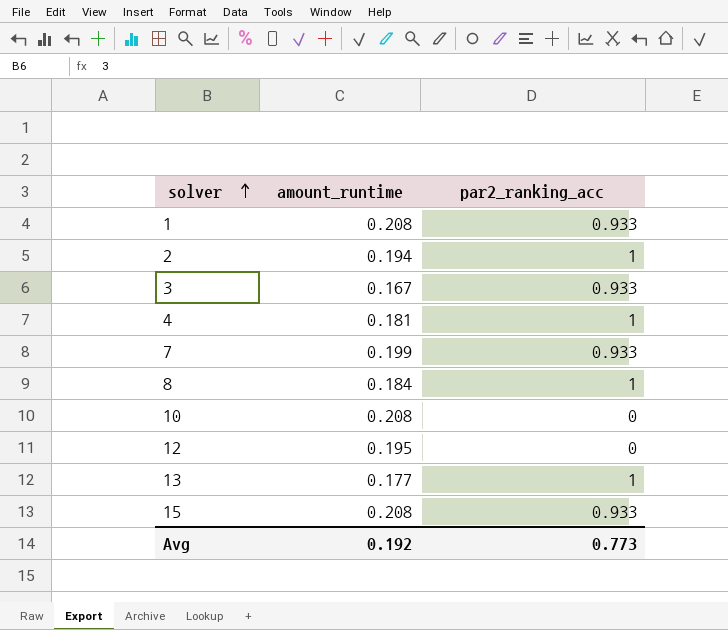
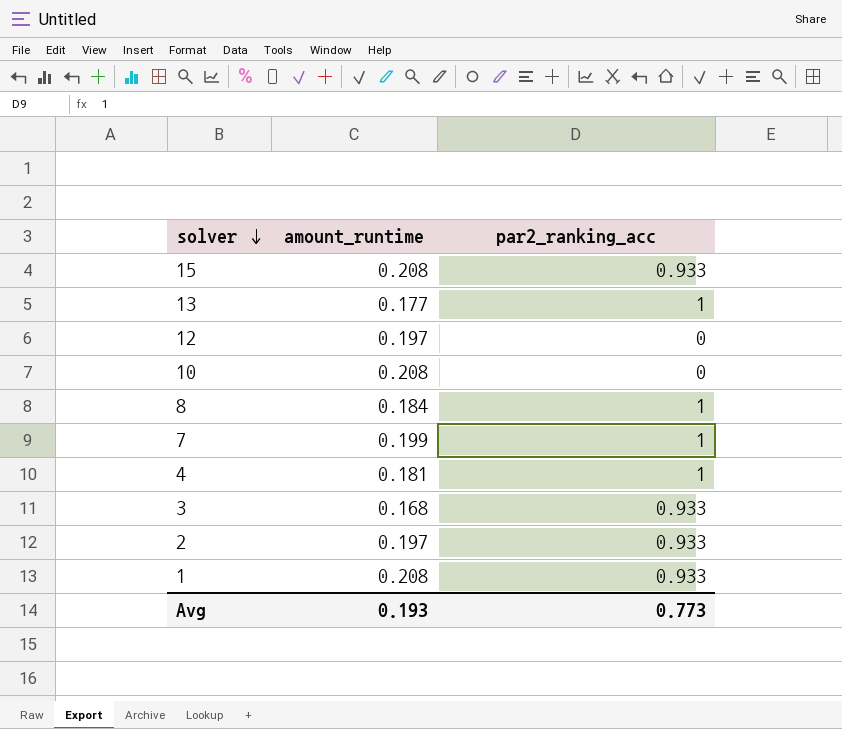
row order: solver ascending -> solver descending
12 | amount_runtime: 0.195 -> 0.197
7 | par2_ranking_acc: 0.933 -> 1
3 | amount_runtime: 0.167 -> 0.168
2 | amount_runtime: 0.194 -> 0.197
2 | par2_ranking_acc: 1 -> 0.933
Avg | amount_runtime: 0.192 -> 0.193

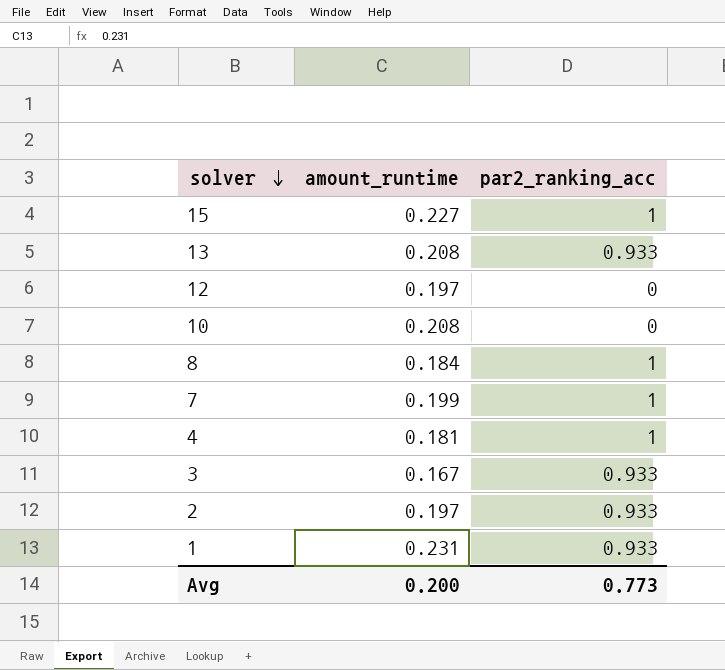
15 | amount_runtime: 0.208 -> 0.227
15 | par2_ranking_acc: 0.933 -> 1
13 | amount_runtime: 0.177 -> 0.208
13 | par2_ranking_acc: 1 -> 0.933
3 | amount_runtime: 0.168 -> 0.167
1 | amount_runtime: 0.208 -> 0.231
Avg | amount_runtime: 0.193 -> 0.200

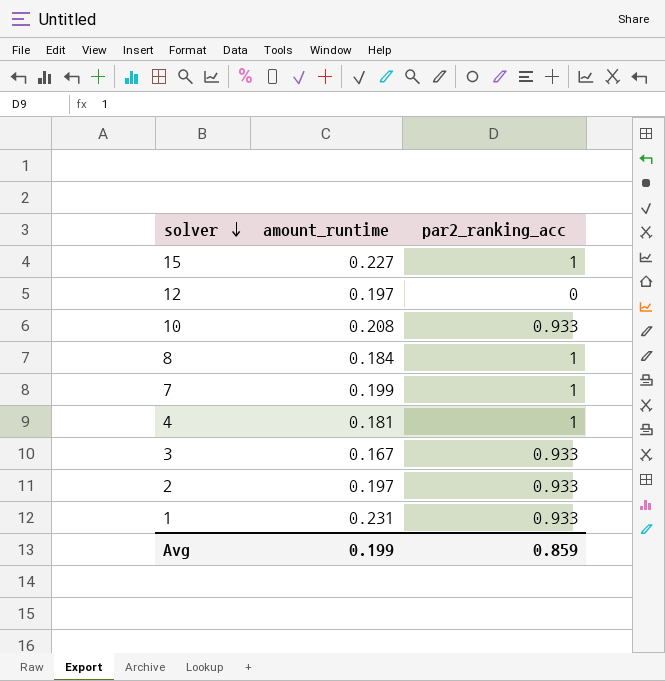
row 13: 0.208 | 0.933 -> none
10 | par2_ranking_acc: 0 -> 0.933
Avg | amount_runtime: 0.200 -> 0.199
Avg | par2_ranking_acc: 0.773 -> 0.859

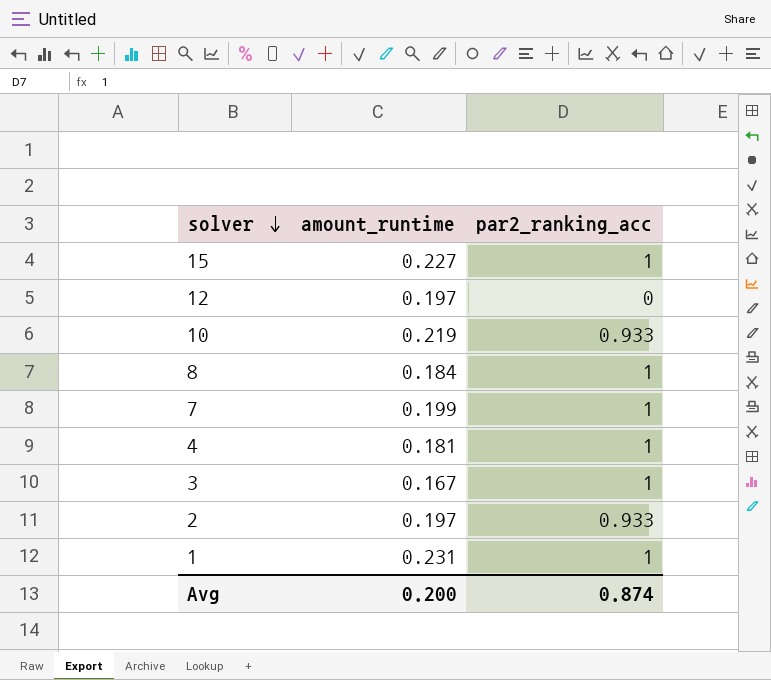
10 | amount_runtime: 0.208 -> 0.219
3 | par2_ranking_acc: 0.933 -> 1
1 | par2_ranking_acc: 0.933 -> 1
Avg | amount_runtime: 0.199 -> 0.200
Avg | par2_ranking_acc: 0.859 -> 0.874

